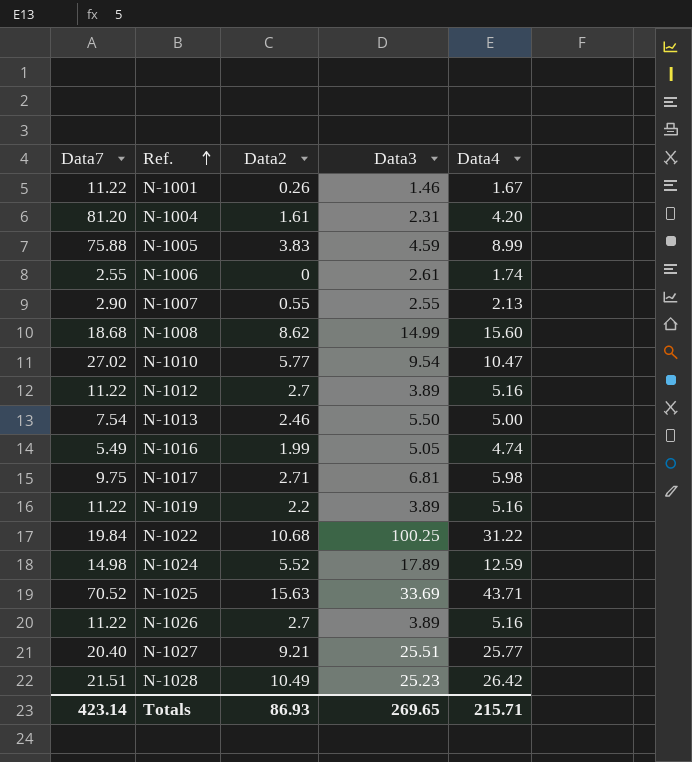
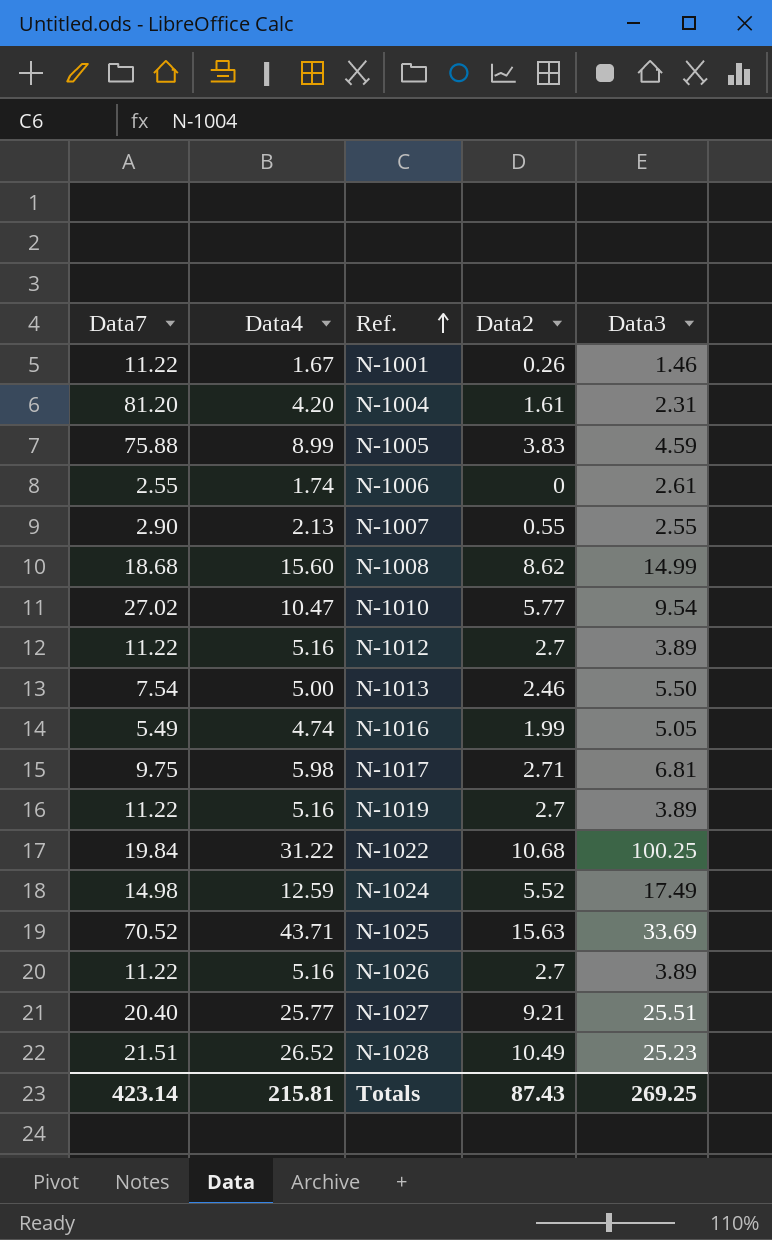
column Data4 | position: 5 -> 2
N-1019 | Data2: 2.2 -> 2.7
N-1024 | Data3: 17.89 -> 17.49
N-1028 | Data4: 26.42 -> 26.52
Totals | Data4: 215.71 -> 215.81
Totals | Data2: 86.93 -> 87.43
Totals | Data3: 269.65 -> 269.25

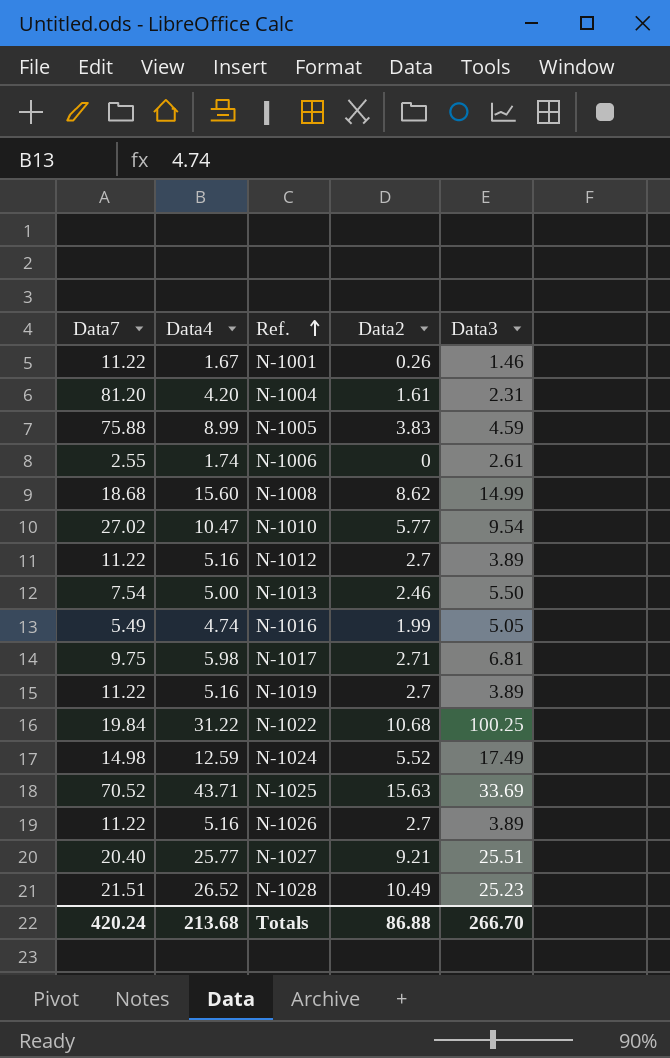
row N-1007: 2.90 | 2.13 | 0.55 | 2.55 -> none
Totals | Data7: 423.14 -> 420.24
Totals | Data4: 215.81 -> 213.68
Totals | Data2: 87.43 -> 86.88
Totals | Data3: 269.25 -> 266.70

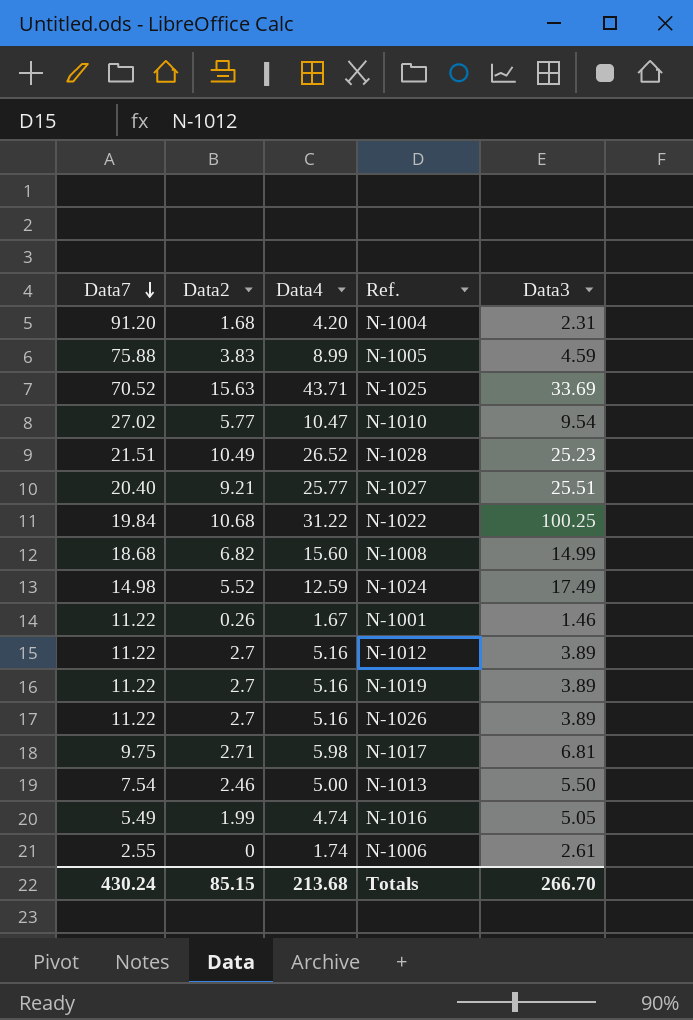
row order: Ref. ascending -> Data7 descending
column Data2 | position: 4 -> 2
N-1004 | Data7: 81.20 -> 91.20
N-1004 | Data2: 1.61 -> 1.68
N-1008 | Data2: 8.62 -> 6.82
Totals | Data7: 420.24 -> 430.24
Totals | Data2: 86.88 -> 85.15

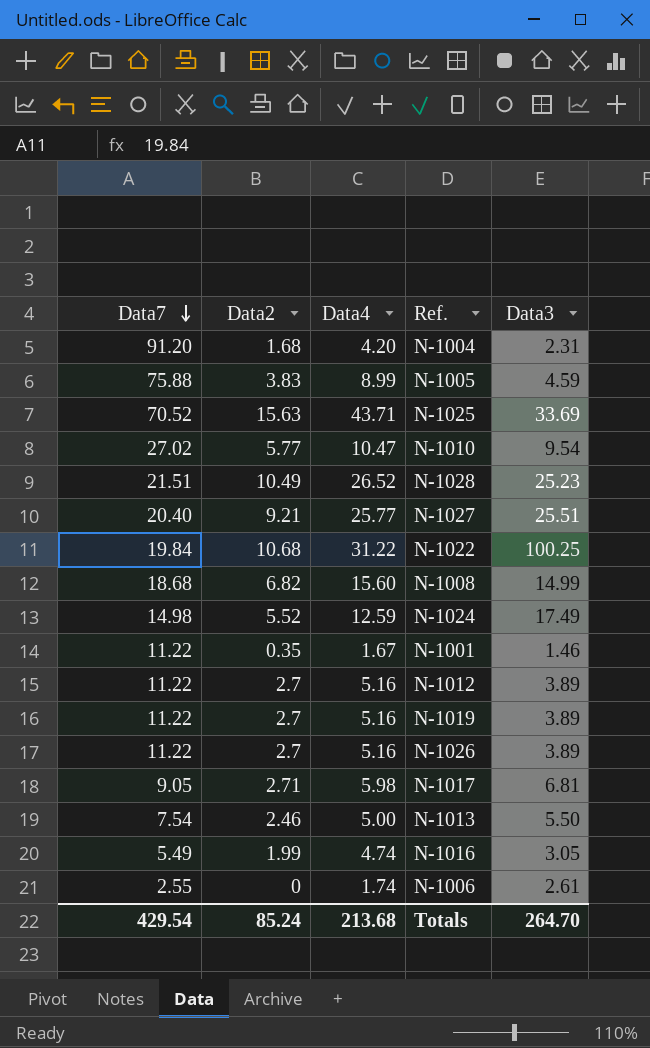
N-1001 | Data2: 0.26 -> 0.35
N-1017 | Data7: 9.75 -> 9.05
N-1016 | Data3: 5.05 -> 3.05
Totals | Data7: 430.24 -> 429.54
Totals | Data2: 85.15 -> 85.24
Totals | Data3: 266.70 -> 264.70

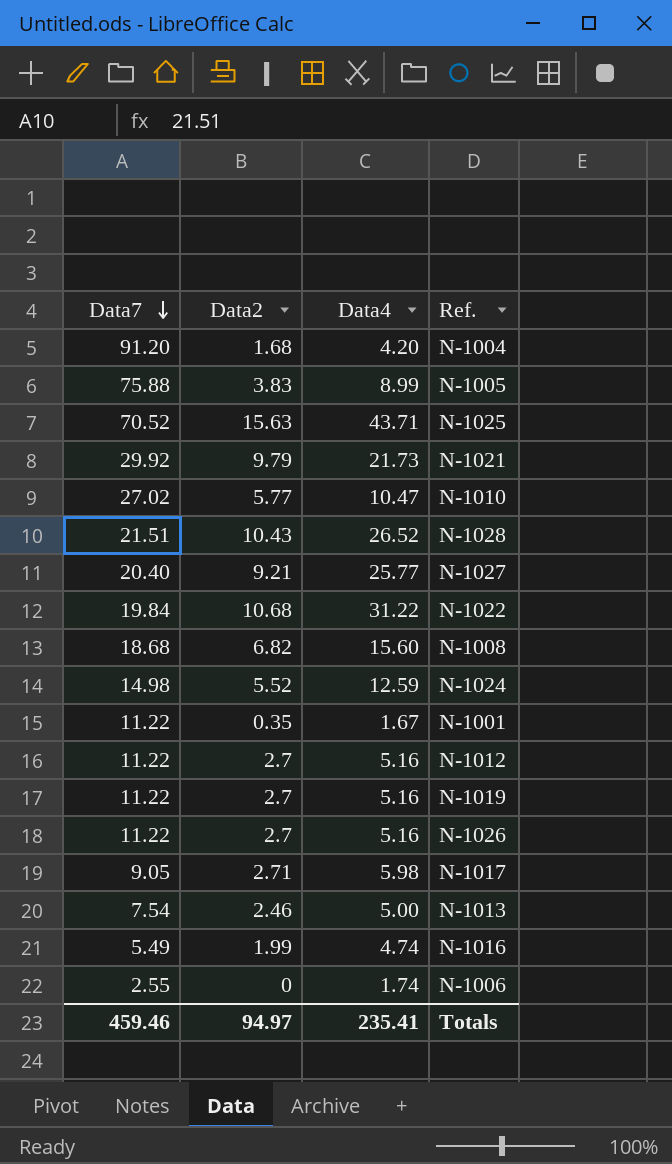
column Data3 | position: 5 -> none
row N-1021: none -> 29.92 | 9.79 | 21.73
N-1028 | Data2: 10.49 -> 10.43
Totals | Data7: 429.54 -> 459.46
Totals | Data2: 85.24 -> 94.97
Totals | Data4: 213.68 -> 235.41

